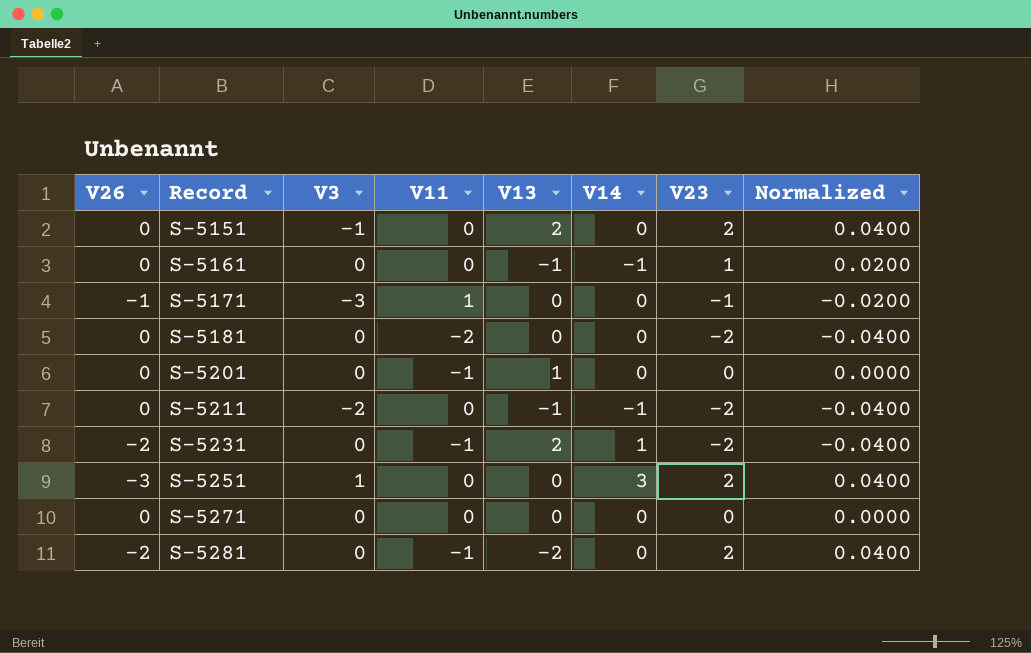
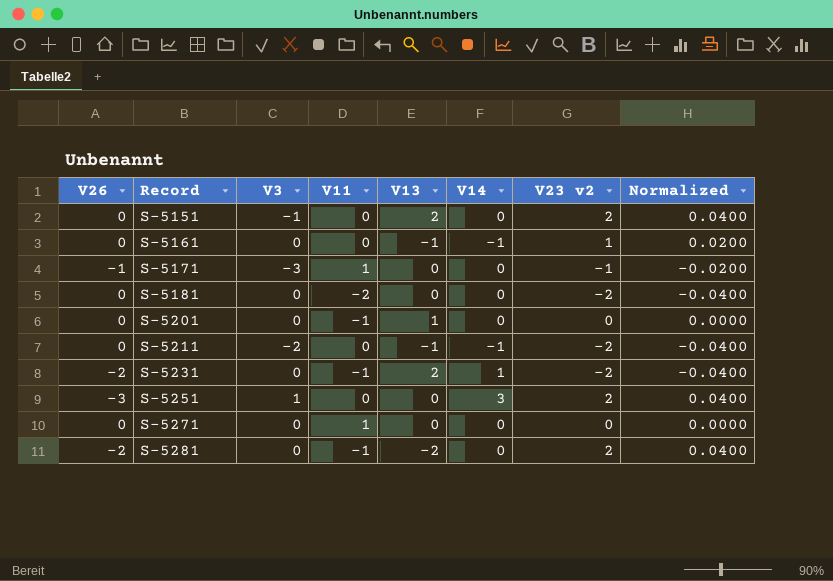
column name: V23 -> V23 v2
S-5271 | V11: 0 -> 1

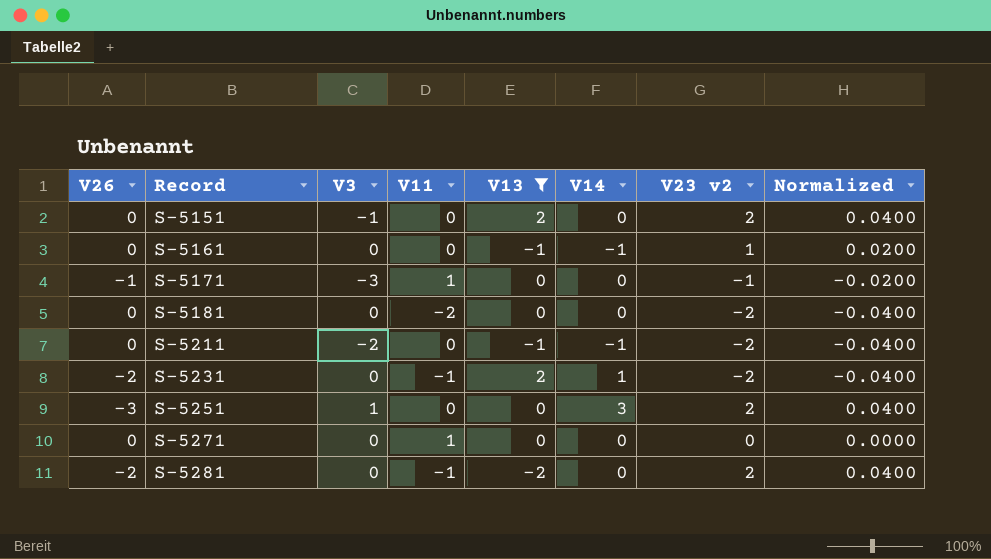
filter: none -> V13 != 1

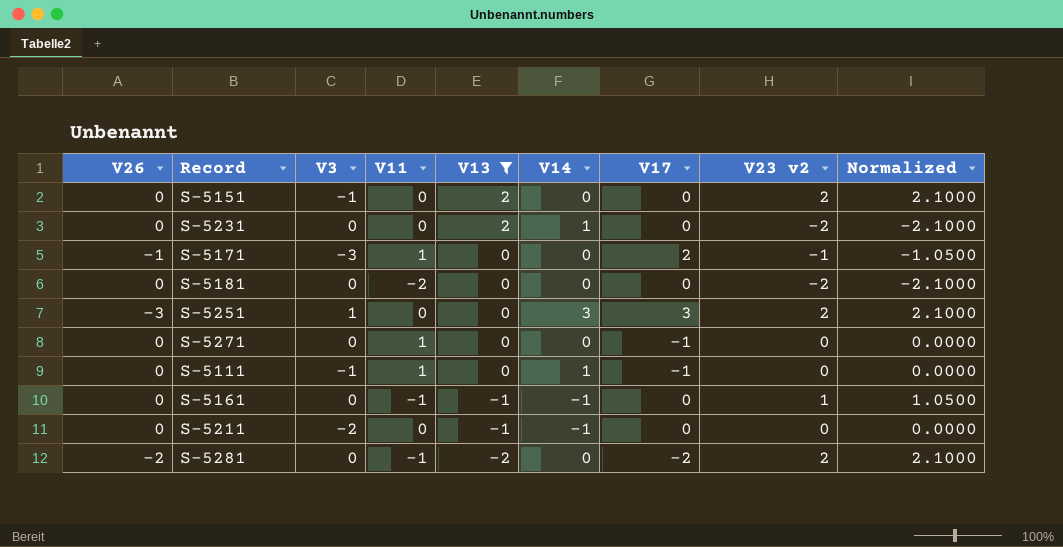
row order: Record ascending -> V13 descending
column V17 | position: none -> 7
column Normalized | formula: [V23 v2] * 0.02 -> [V23 v2] * 1.05
S-5231 | V26: -2 -> 0
S-5231 | V11: -1 -> 0
row S-5111: none -> 0 | -1 | 1 | 0 | 1 | -1 | 0 | 0.0000
S-5161 | V11: 0 -> -1
S-5211 | V23 v2: -2 -> 0

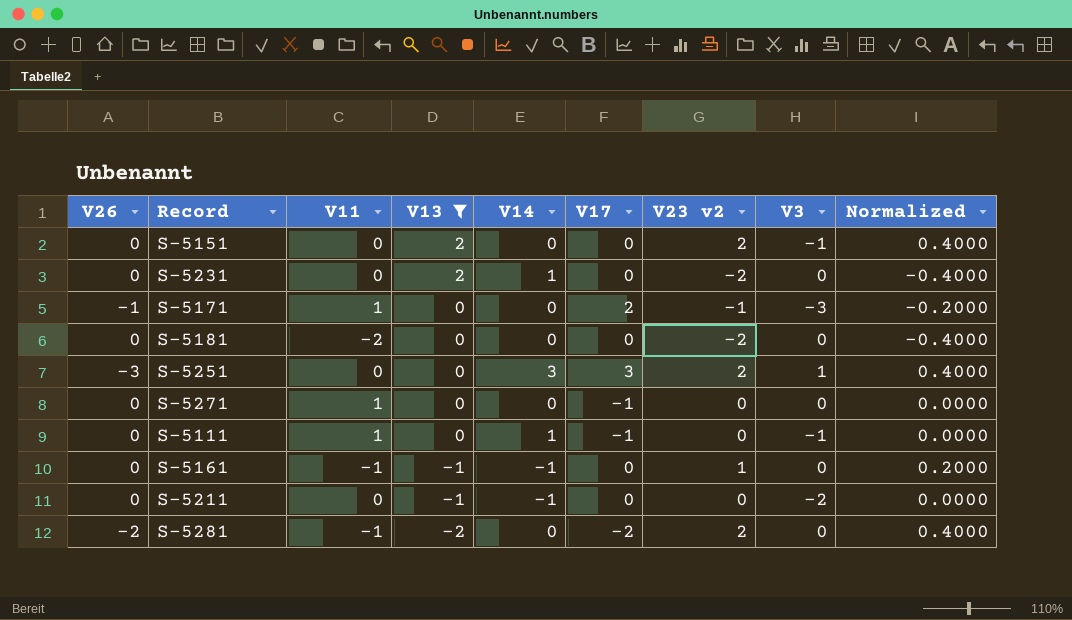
column V3 | position: 3 -> 8
column Normalized | formula: [V23 v2] * 1.05 -> [V23 v2] * 0.2

